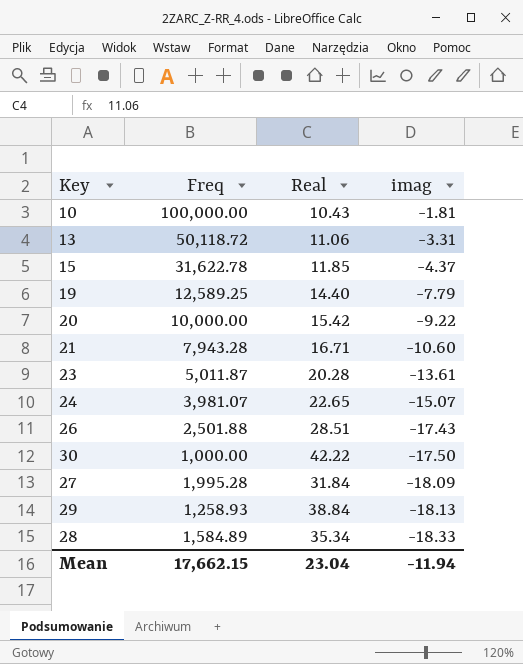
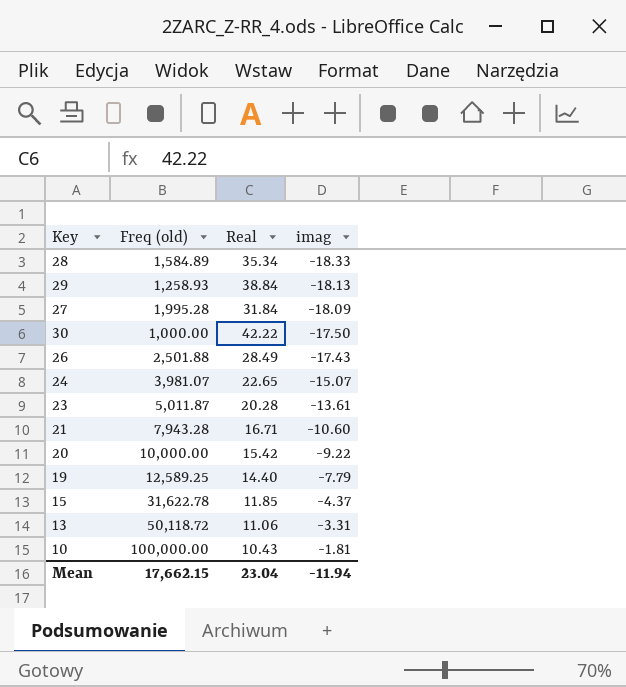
row order: imag descending -> imag ascending
column name: Freq -> Freq (old)
26 | Real: 28.51 -> 28.49

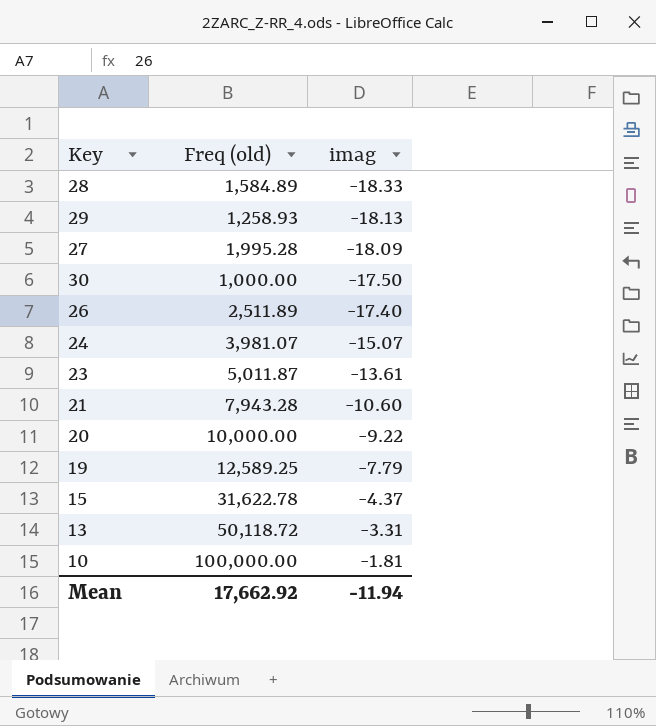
column Real | position: 3 -> none
26 | Freq (old): 2,501.88 -> 2,511.89
26 | imag: -17.43 -> -17.40
Mean | Freq (old): 17,662.15 -> 17,662.92

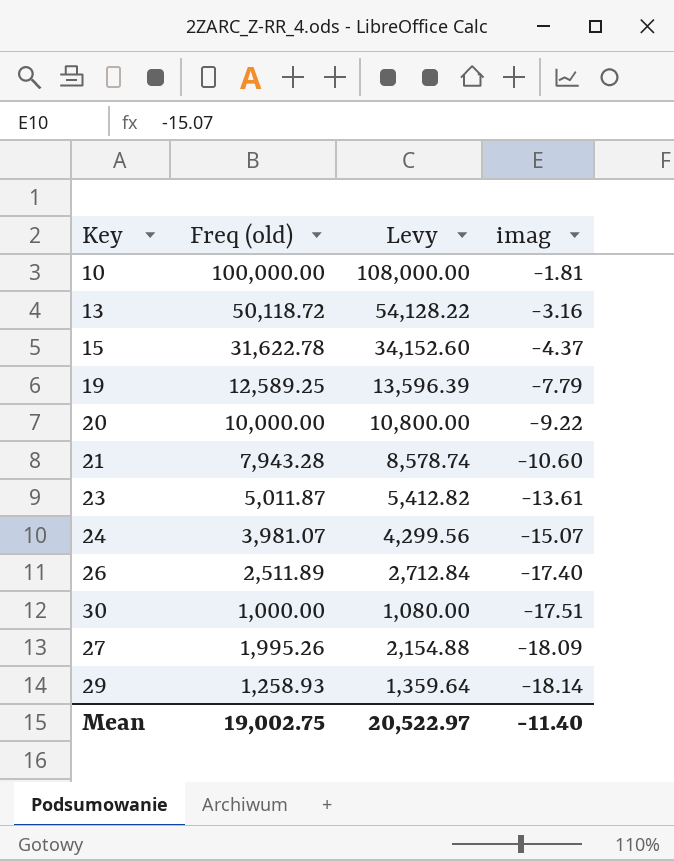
row order: imag ascending -> imag descending
column Levy | formula: none -> [Freq (old)] * 1.08
row 28: 1,584.89 | -18.33 -> none
13 | imag: -3.31 -> -3.16
30 | imag: -17.50 -> -17.51
27 | Freq (old): 1,995.28 -> 1,995.26
29 | imag: -18.13 -> -18.14
Mean | Freq (old): 17,662.92 -> 19,002.75
Mean | imag: -11.94 -> -11.40

